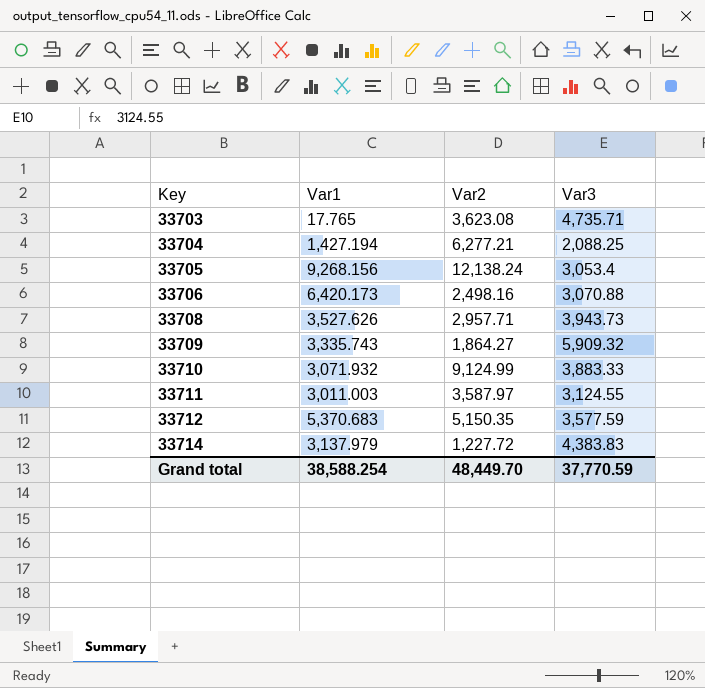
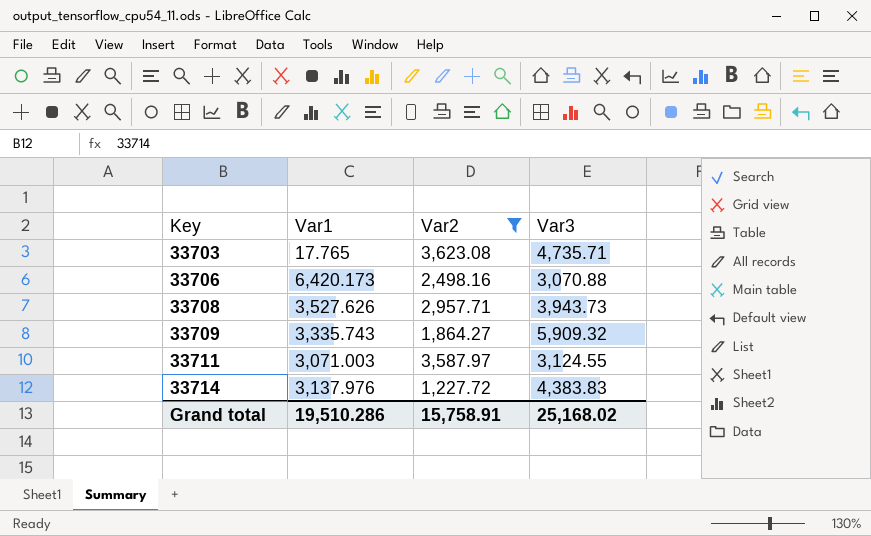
filter: none -> Var2 <= 3,623.08
33711 | Var1: 3,011.003 -> 3,071.003
33714 | Var1: 3,137.979 -> 3,137.976
Grand total | Var1: 38,588.254 -> 19,510.286
Grand total | Var2: 48,449.70 -> 15,758.91
Grand total | Var3: 37,770.59 -> 25,168.02

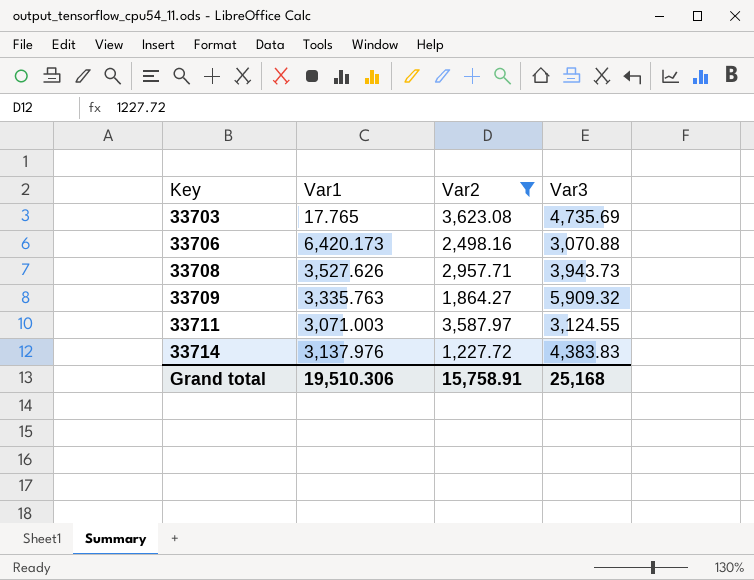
33703 | Var3: 4,735.71 -> 4,735.69
33709 | Var1: 3,335.743 -> 3,335.763
Grand total | Var1: 19,510.286 -> 19,510.306
Grand total | Var3: 25,168.02 -> 25,168

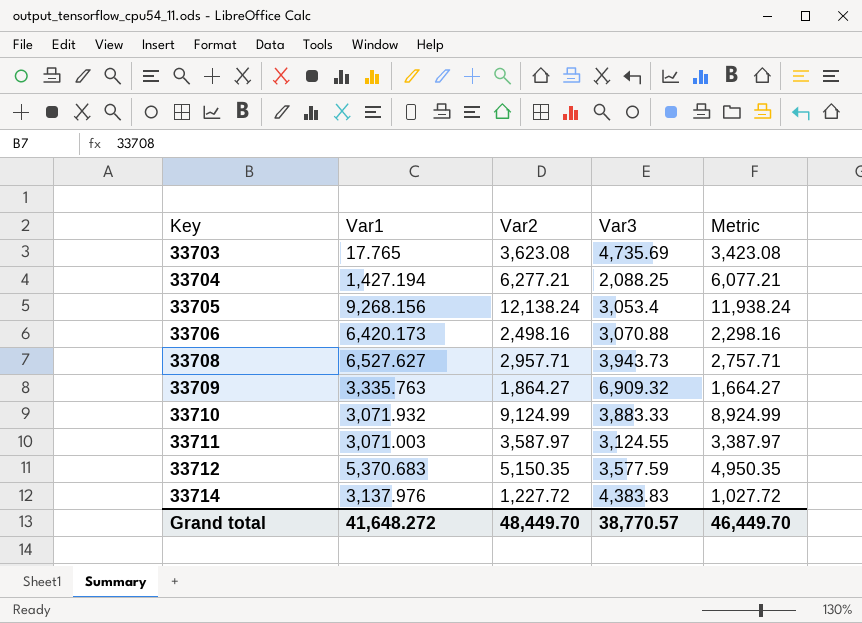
filter: Var2 <= 3,623.08 -> none
column Metric | formula: none -> [Var2] - 200
33708 | Var1: 3,527.626 -> 6,527.627
33709 | Var3: 5,909.32 -> 6,909.32
Grand total | Var1: 19,510.306 -> 41,648.272
Grand total | Var2: 15,758.91 -> 48,449.70
Grand total | Var3: 25,168 -> 38,770.57

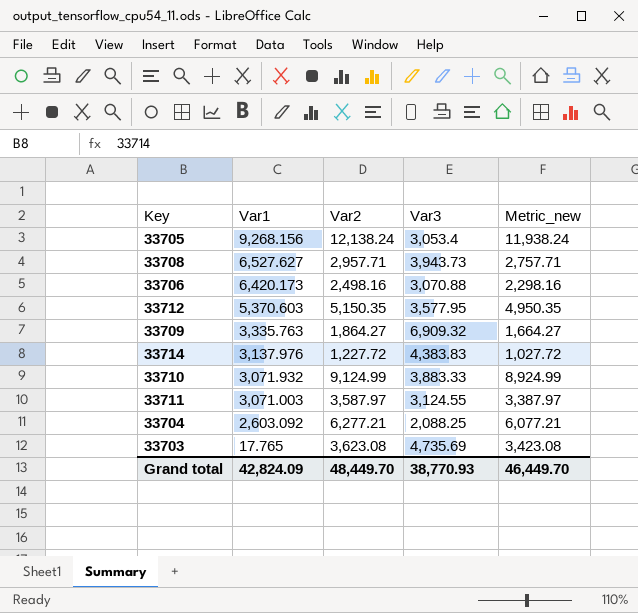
row order: Key ascending -> Var1 descending
column name: Metric -> Metric_new
33712 | Var1: 5,370.683 -> 5,370.603
33712 | Var3: 3,577.59 -> 3,577.95
33704 | Var1: 1,427.194 -> 2,603.092
Grand total | Var1: 41,648.272 -> 42,824.09
Grand total | Var3: 38,770.57 -> 38,770.93

